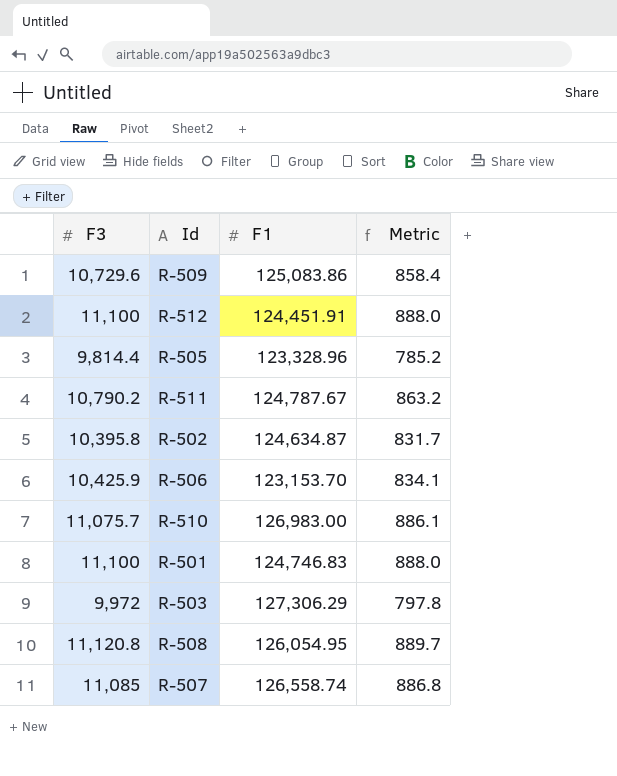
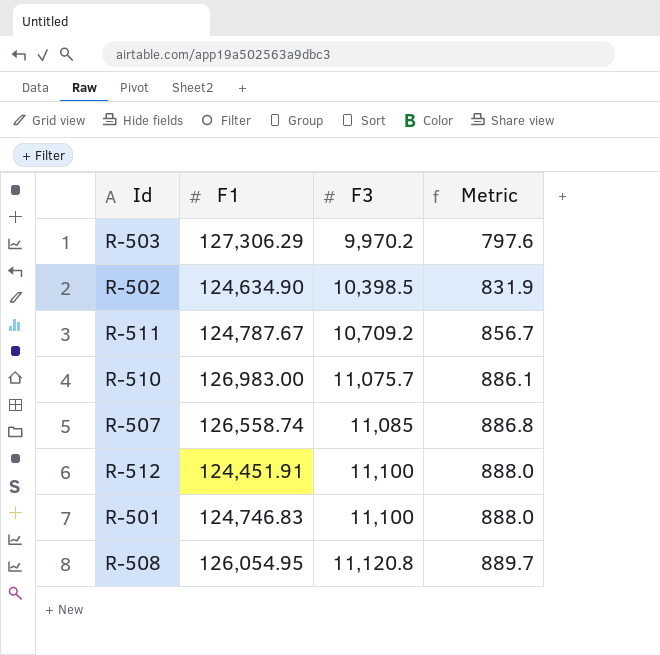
row order: none -> F3 ascending
column F3 | position: 1 -> 3
row R-509: 10,729.6 | 125,083.86 | 858.4 -> none
row R-505: 9,814.4 | 123,328.96 | 785.2 -> none
row R-506: 10,425.9 | 123,153.70 | 834.1 -> none
R-503 | F3: 9,972 -> 9,970.2
R-503 | Metric: 797.8 -> 797.6
R-502 | F1: 124,634.87 -> 124,634.90
R-502 | F3: 10,395.8 -> 10,398.5
R-502 | Metric: 831.7 -> 831.9
R-511 | F3: 10,790.2 -> 10,709.2
R-511 | Metric: 863.2 -> 856.7

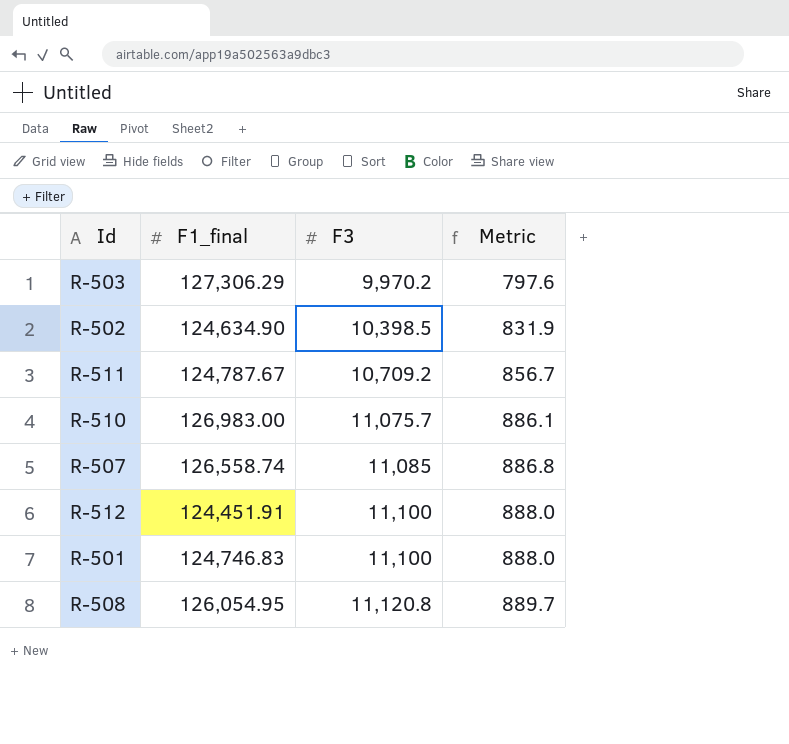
column name: F1 -> F1_final

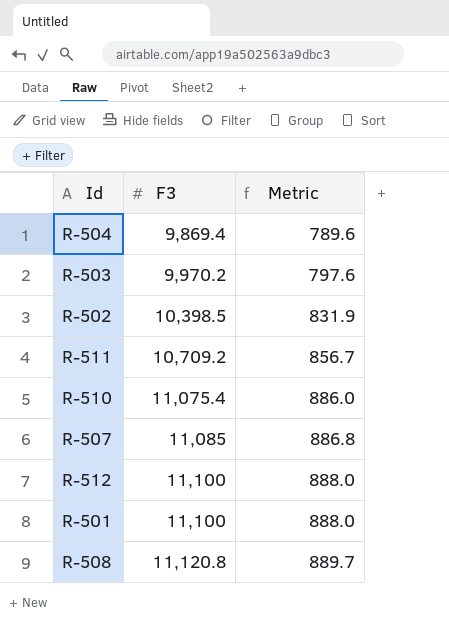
column F1_final | position: 2 -> none
row R-504: none -> 9,869.4 | 789.6
R-510 | F3: 11,075.7 -> 11,075.4
R-510 | Metric: 886.1 -> 886.0

